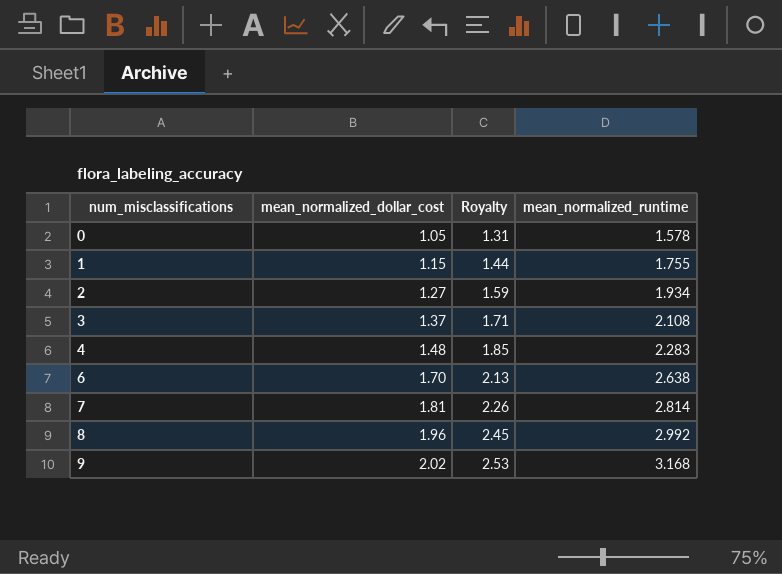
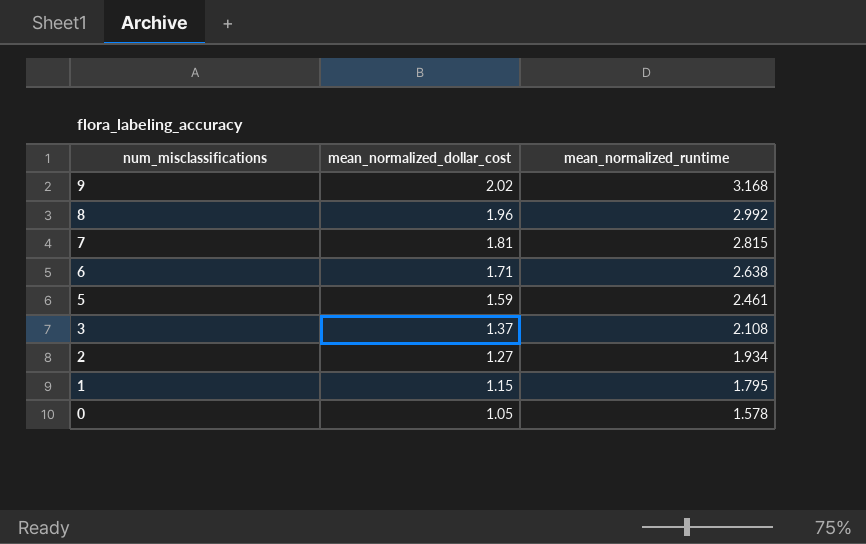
row order: num_misclassifications ascending -> num_misclassifications descending
column Royalty | formula: [mean_normalized_dollar_cost] * 1.25 -> none
row 4: 1.48 | 1.85 | 2.283 -> none
7 | mean_normalized_runtime: 2.814 -> 2.815
6 | mean_normalized_dollar_cost: 1.70 -> 1.71
row 5: none -> 1.59 | 2.461
1 | mean_normalized_runtime: 1.755 -> 1.795

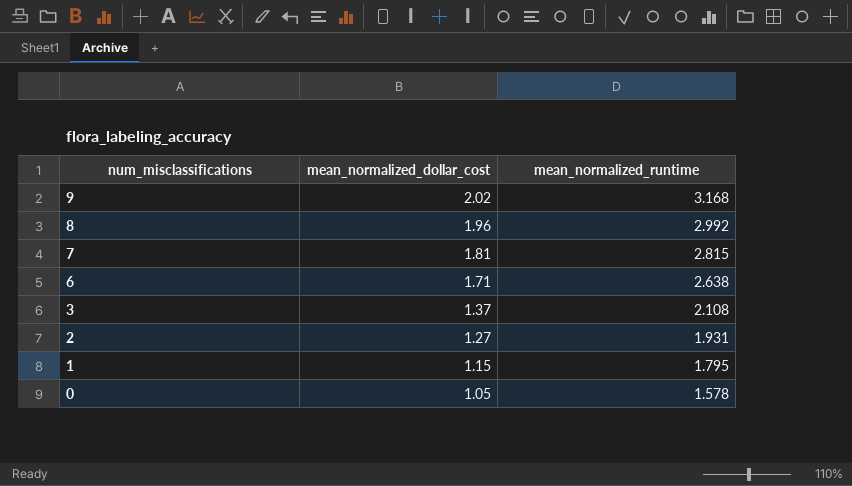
row 5: 1.59 | 2.461 -> none
2 | mean_normalized_runtime: 1.934 -> 1.931

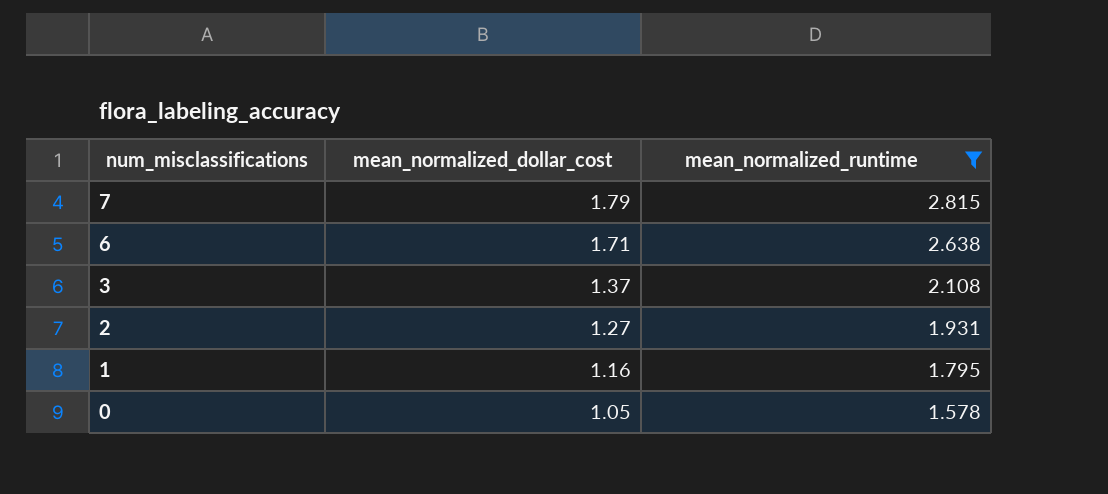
filter: none -> mean_normalized_runtime <= 2.815
7 | mean_normalized_dollar_cost: 1.81 -> 1.79
1 | mean_normalized_dollar_cost: 1.15 -> 1.16

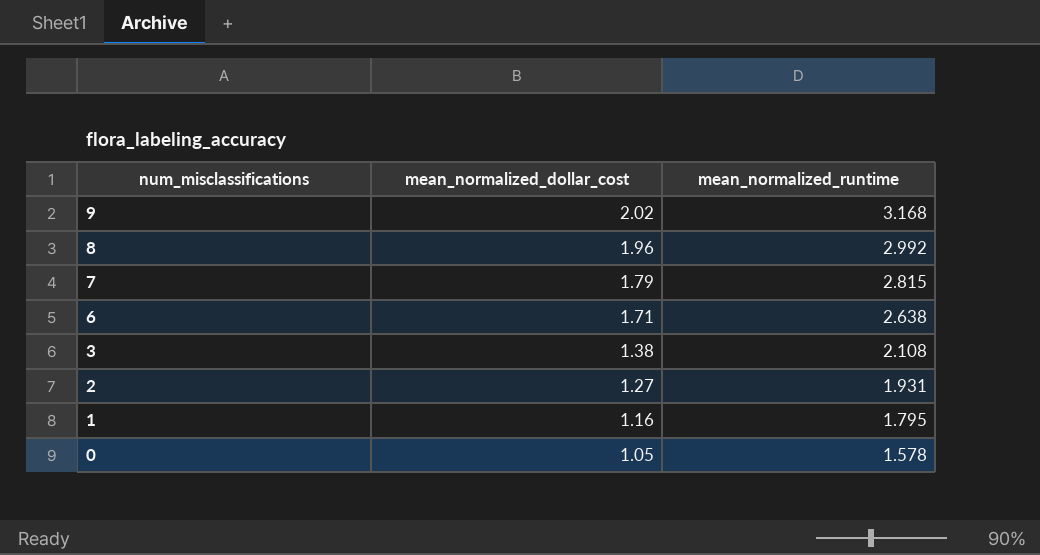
filter: mean_normalized_runtime <= 2.815 -> none
3 | mean_normalized_dollar_cost: 1.37 -> 1.38

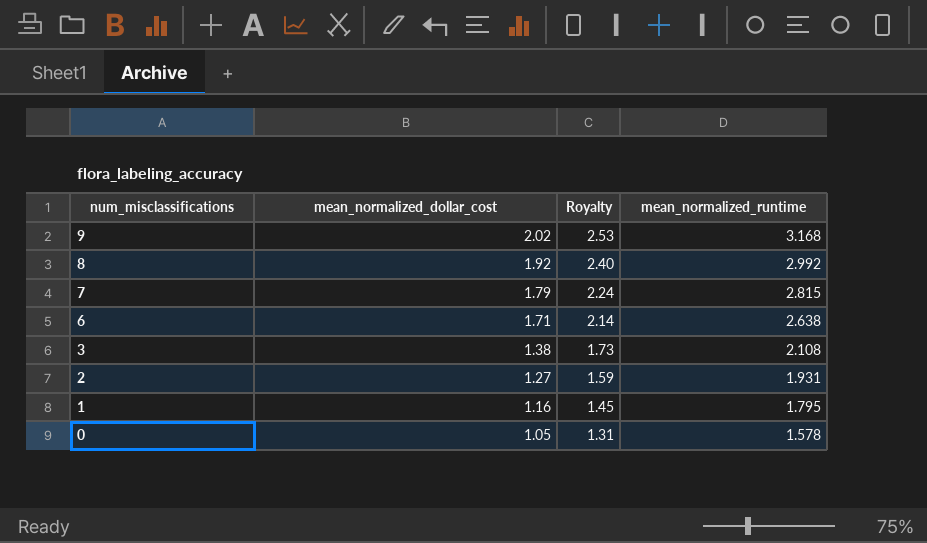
column Royalty | formula: none -> [mean_normalized_dollar_cost] * 1.25
8 | mean_normalized_dollar_cost: 1.96 -> 1.92

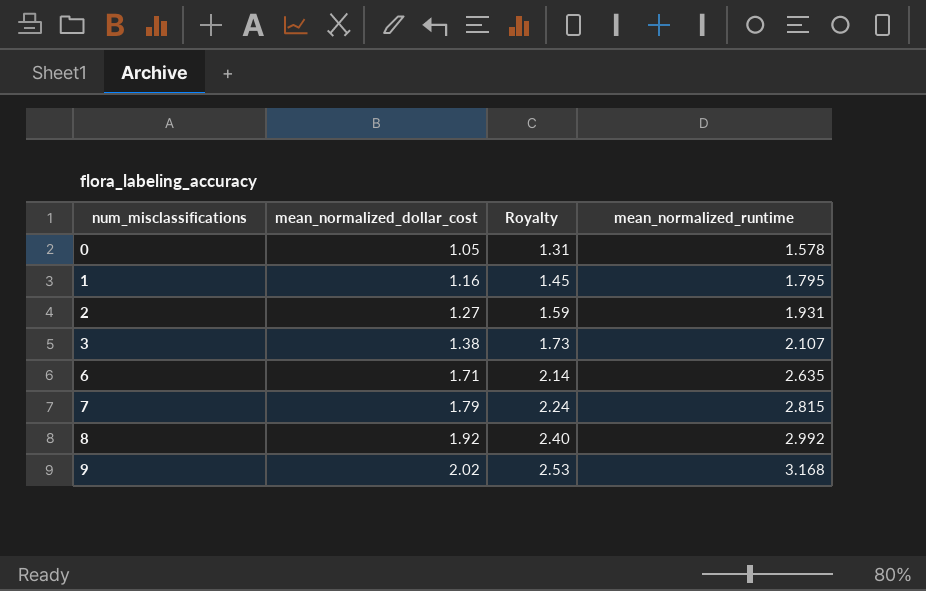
row order: num_misclassifications descending -> num_misclassifications ascending
3 | mean_normalized_runtime: 2.108 -> 2.107
6 | mean_normalized_runtime: 2.638 -> 2.635

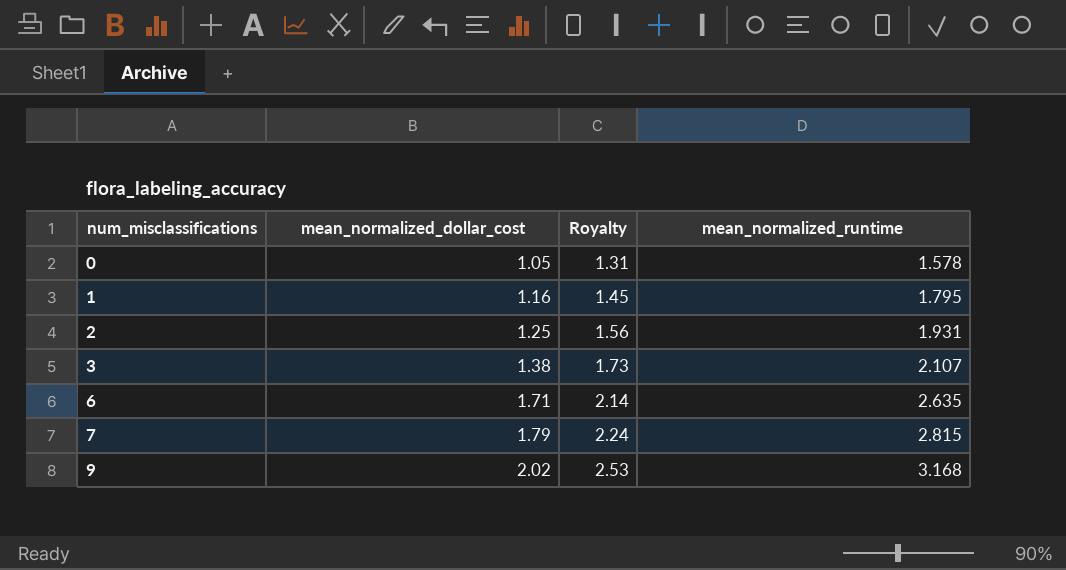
row 8: 1.92 | 2.40 | 2.992 -> none
2 | mean_normalized_dollar_cost: 1.27 -> 1.25
2 | Royalty: 1.59 -> 1.56

